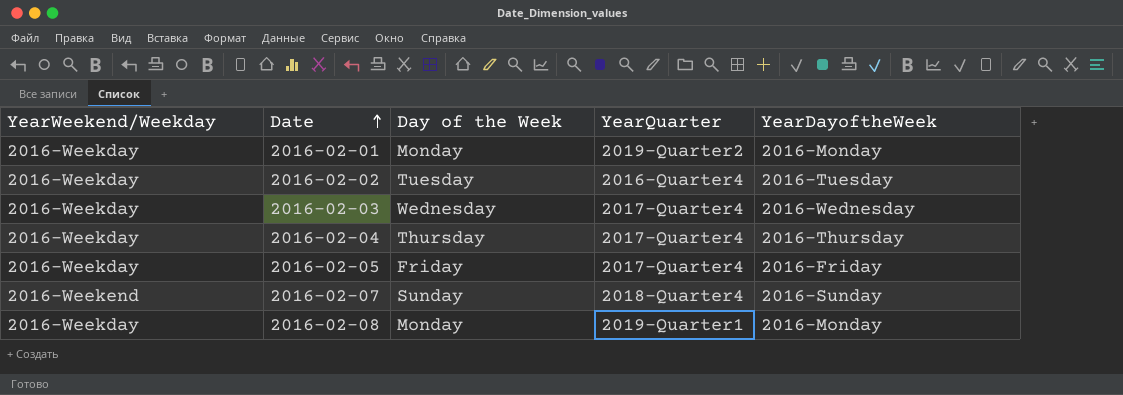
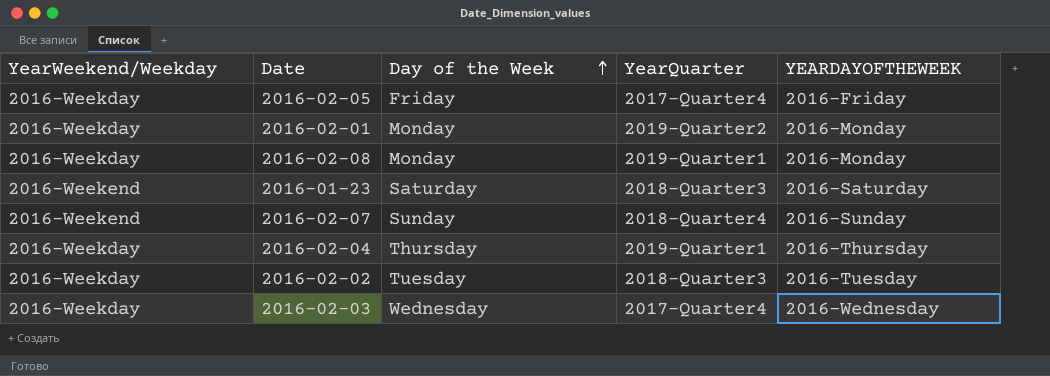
row order: Date ascending -> Day of the Week ascending
column name: YearDayoftheWeek -> YEARDAYOFTHEWEEK
row 2016-01-23: none -> 2016-Weekend | Saturday | 2018-Quarter3 | 2016-Saturday
2016-02-04 | YearQuarter: 2017-Quarter4 -> 2019-Quarter1
2016-02-02 | YearQuarter: 2016-Quarter4 -> 2018-Quarter3

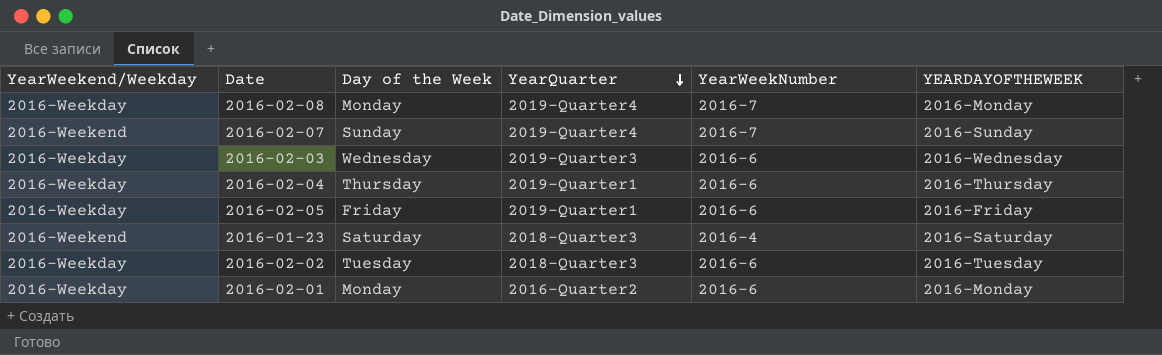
row order: Day of the Week ascending -> YearQuarter descending
column YearWeekNumber | position: none -> 5
2016-02-08 | YearQuarter: 2019-Quarter1 -> 2019-Quarter4
2016-02-07 | YearQuarter: 2018-Quarter4 -> 2019-Quarter4
2016-02-03 | YearQuarter: 2017-Quarter4 -> 2019-Quarter3
2016-02-05 | YearQuarter: 2017-Quarter4 -> 2019-Quarter1
2016-02-01 | YearQuarter: 2019-Quarter2 -> 2016-Quarter2

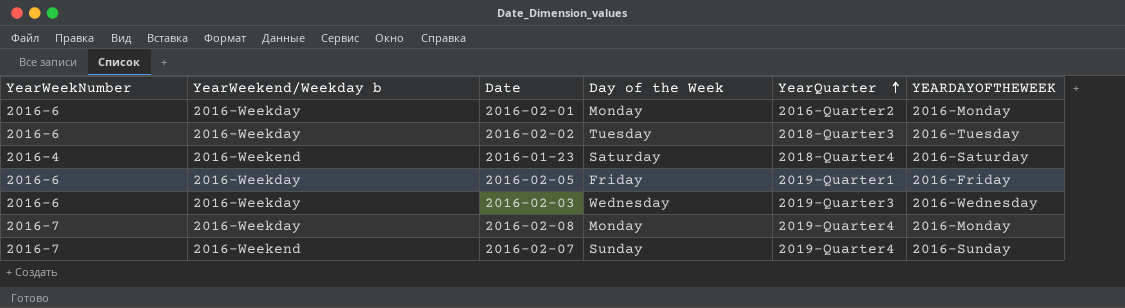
row order: YearQuarter descending -> YearQuarter ascending
column YearWeekNumber | position: 5 -> 1
column name: YearWeekend/Weekday -> YearWeekend/Weekday b
row 2016-02-04: 2016-Weekday | Thursday | 2019-Quarter1 | 2016-6 | 2016-Thursday -> none
2016-01-23 | YearQuarter: 2018-Quarter3 -> 2018-Quarter4

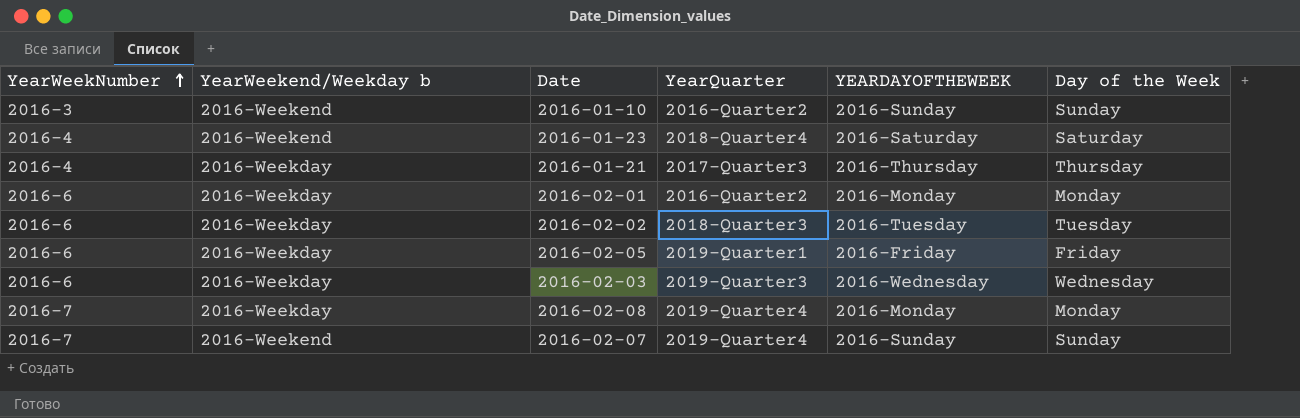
row order: YearQuarter ascending -> YearWeekNumber ascending
column Day of the Week | position: 4 -> 6
row 2016-01-10: none -> 2016-3 | 2016-Weekend | 2016-Quarter2 | 2016-Sunday | Sunday
row 2016-01-21: none -> 2016-4 | 2016-Weekday | 2017-Quarter3 | 2016-Thursday | Thursday

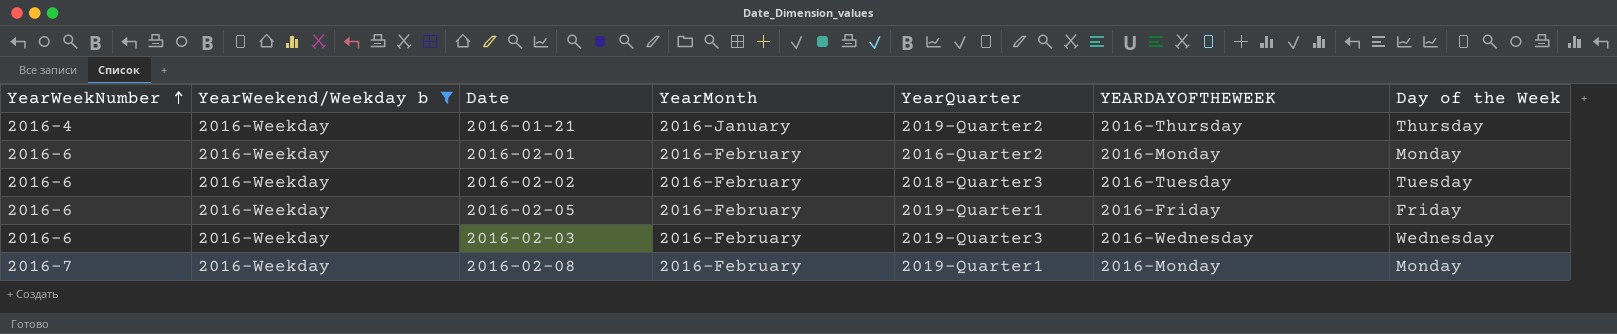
filter: none -> YearWeekend/Weekday b = 2016-Weekday
column YearMonth | position: none -> 4
2016-01-21 | YearQuarter: 2017-Quarter3 -> 2019-Quarter2
2016-02-08 | YearQuarter: 2019-Quarter4 -> 2019-Quarter1

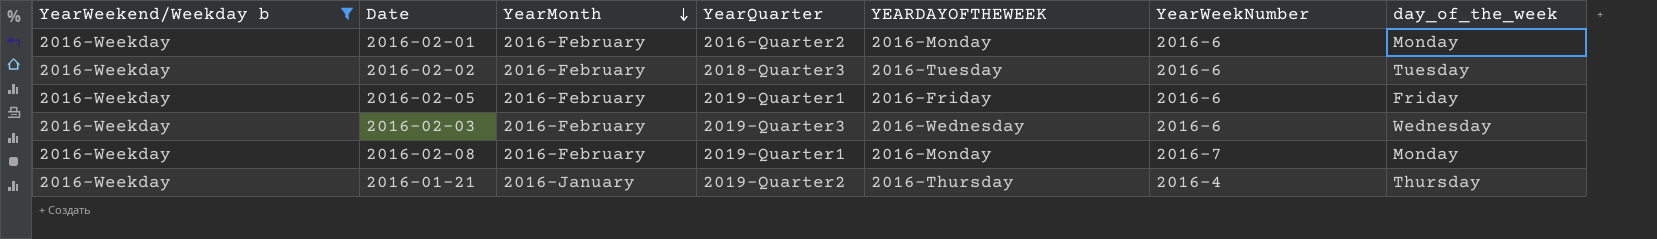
row order: YearWeekNumber ascending -> YearMonth descending
column YearWeekNumber | position: 1 -> 6
column name: Day of the Week -> day_of_the_week

